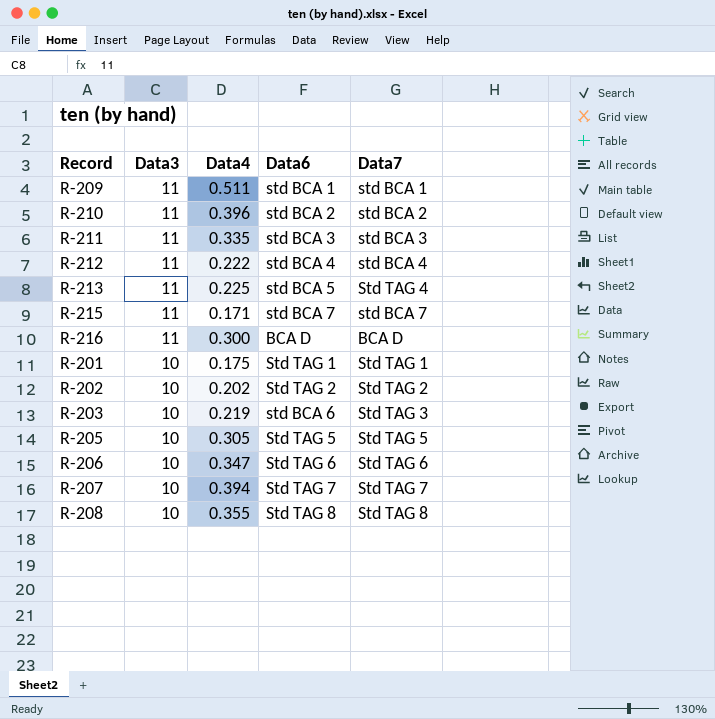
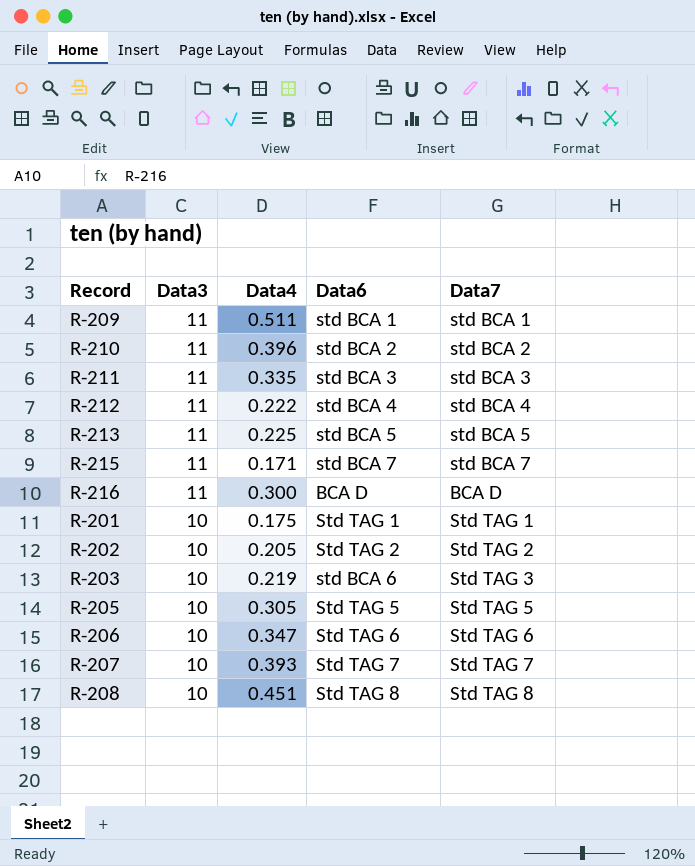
R-213 | Data7: Std TAG 4 -> std BCA 5
R-202 | Data4: 0.202 -> 0.205
R-207 | Data4: 0.394 -> 0.393
R-208 | Data4: 0.355 -> 0.451

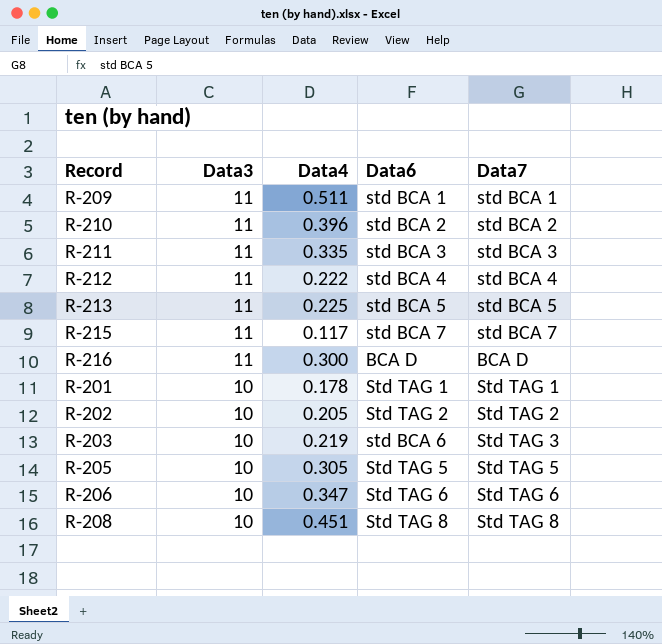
row R-207: 10 | 0.393 | Std TAG 7 | Std TAG 7 -> none
R-215 | Data4: 0.171 -> 0.117
R-201 | Data4: 0.175 -> 0.178

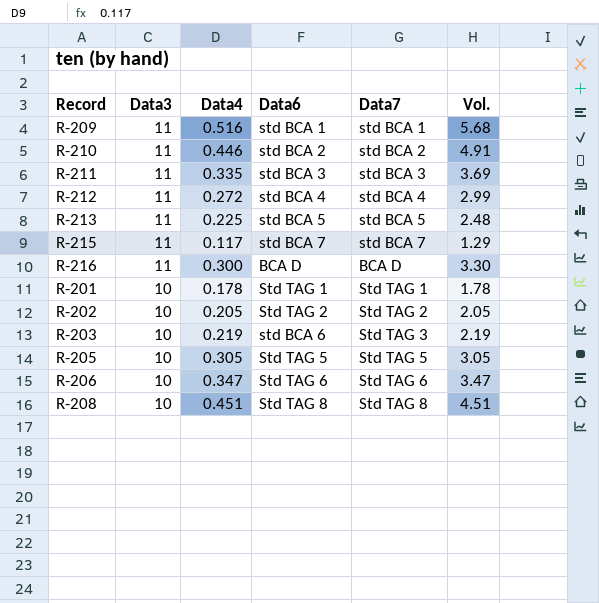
column Vol. | formula: none -> [Data3] * [Data4]
R-209 | Data4: 0.511 -> 0.516
R-210 | Data4: 0.396 -> 0.446
R-212 | Data4: 0.222 -> 0.272

